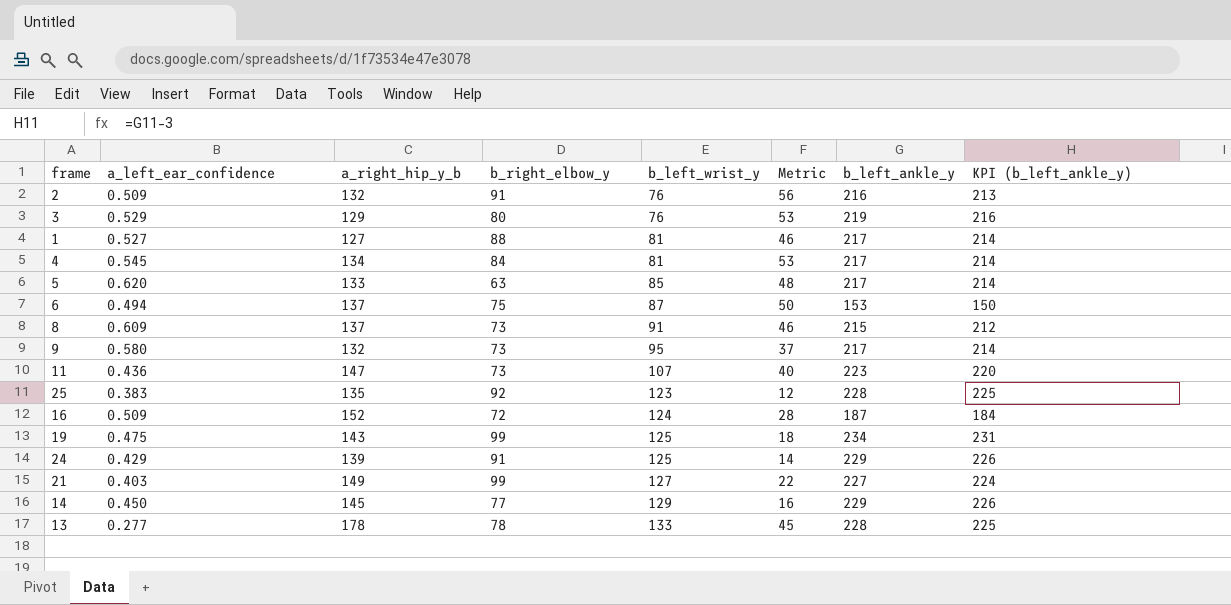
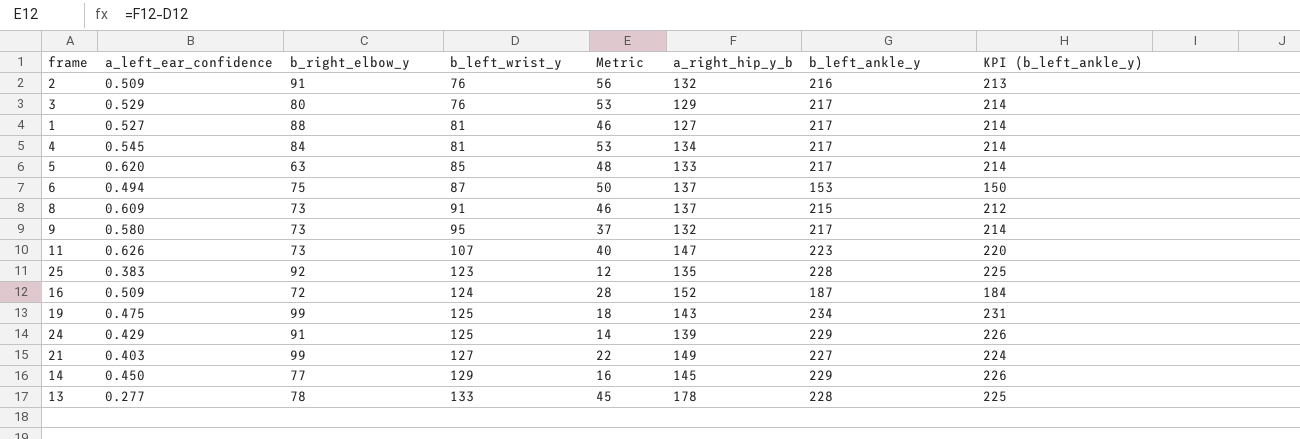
column a_right_hip_y_b | position: 3 -> 6
3 | b_left_ankle_y: 219 -> 217
3 | KPI (b_left_ankle_y): 216 -> 214
11 | a_left_ear_confidence: 0.436 -> 0.626

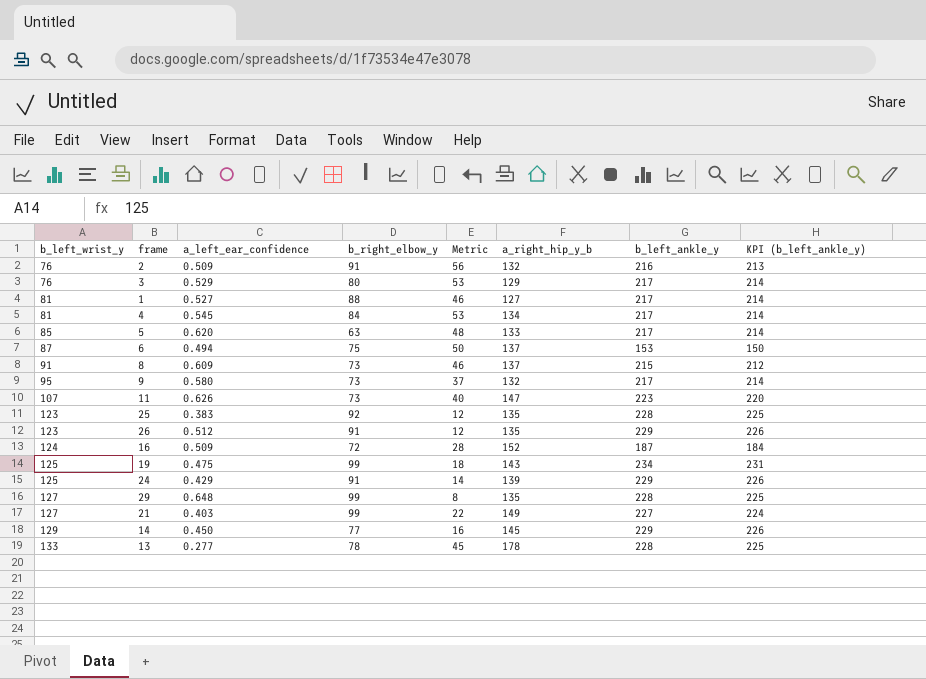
column b_left_wrist_y | position: 4 -> 1
row 26: none -> 123 | 0.512 | 91 | 12 | 135 | 229 | 226
row 29: none -> 127 | 0.648 | 99 | 8 | 135 | 228 | 225

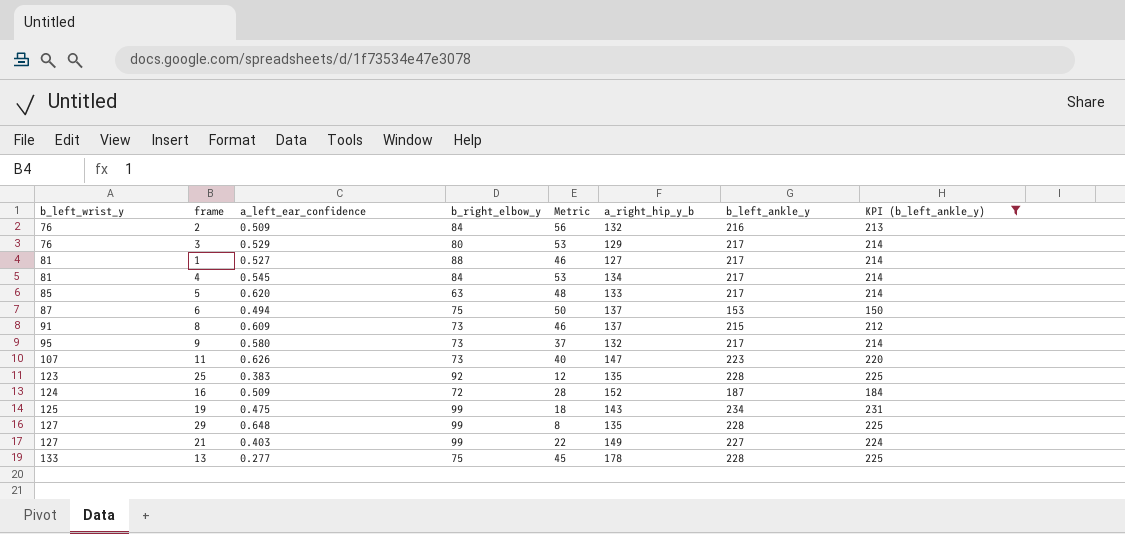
filter: none -> KPI (b_left_ankle_y) != 226
2 | b_right_elbow_y: 91 -> 84
13 | b_right_elbow_y: 78 -> 75

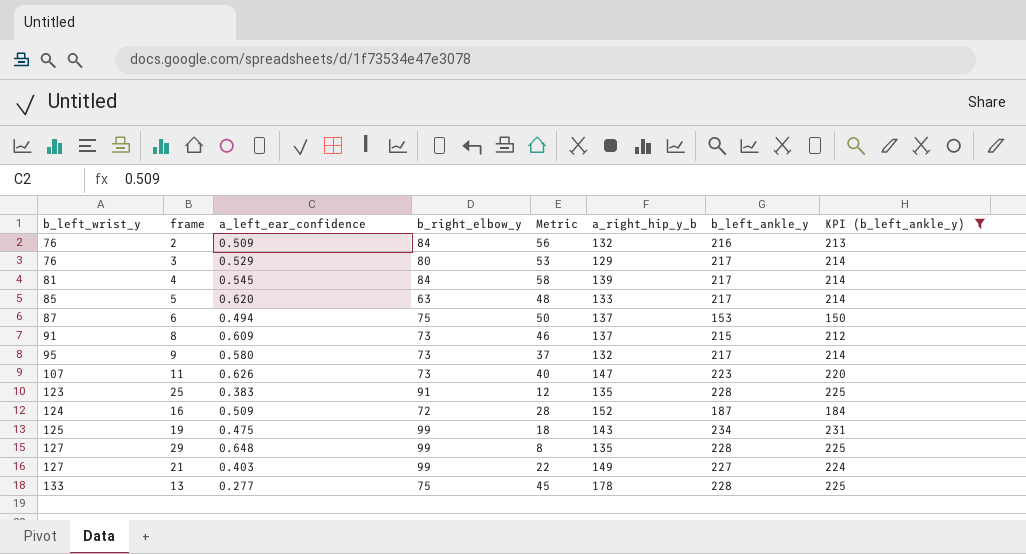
row 1: 81 | 0.527 | 88 | 46 | 127 | 217 | 214 -> none
4 | Metric: 53 -> 58
4 | a_right_hip_y_b: 134 -> 139
25 | b_right_elbow_y: 92 -> 91

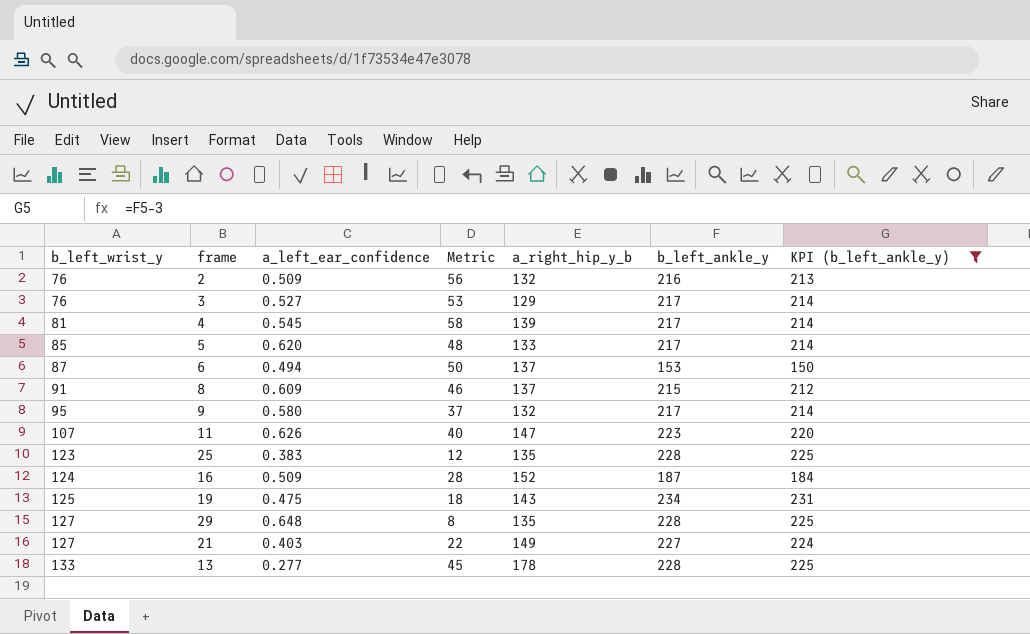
column b_right_elbow_y | position: 4 -> none
3 | a_left_ear_confidence: 0.529 -> 0.527

